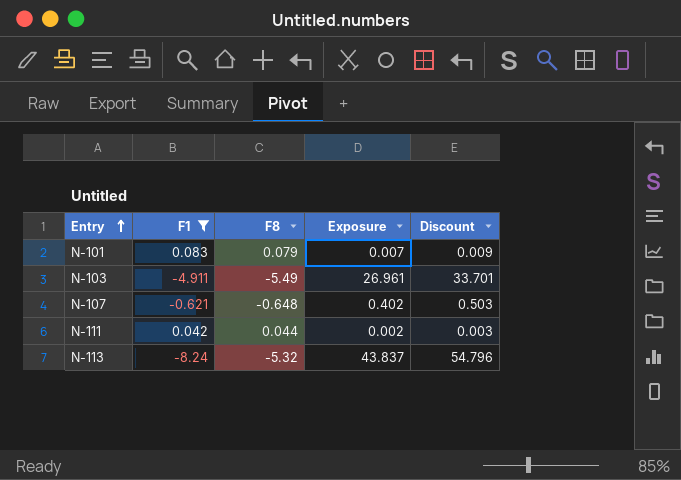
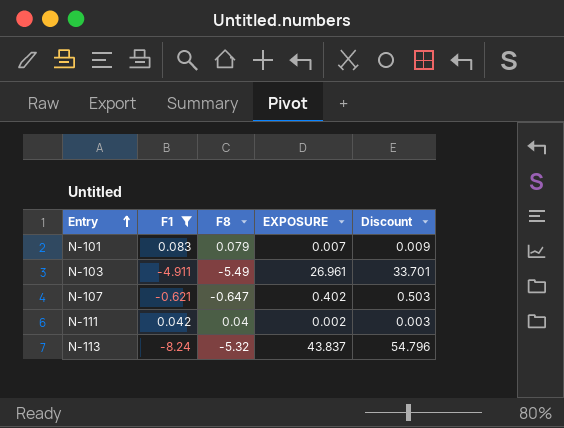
column name: Exposure -> EXPOSURE
N-107 | F8: -0.648 -> -0.647
N-111 | F8: 0.044 -> 0.04

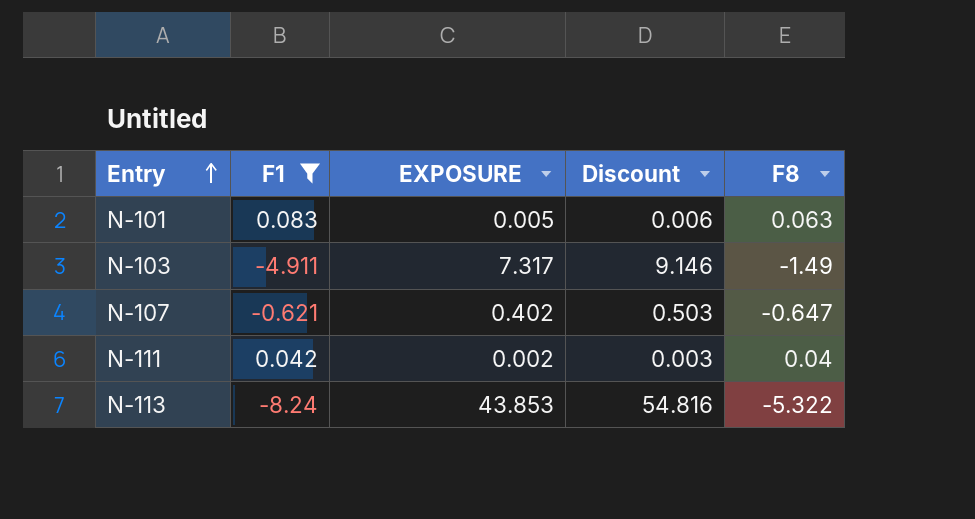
column F8 | position: 3 -> 5
N-101 | EXPOSURE: 0.007 -> 0.005
N-101 | Discount: 0.009 -> 0.006
N-101 | F8: 0.079 -> 0.063
N-103 | EXPOSURE: 26.961 -> 7.317
N-103 | Discount: 33.701 -> 9.146
N-103 | F8: -5.49 -> -1.49
N-113 | EXPOSURE: 43.837 -> 43.853
N-113 | Discount: 54.796 -> 54.816
N-113 | F8: -5.32 -> -5.322

